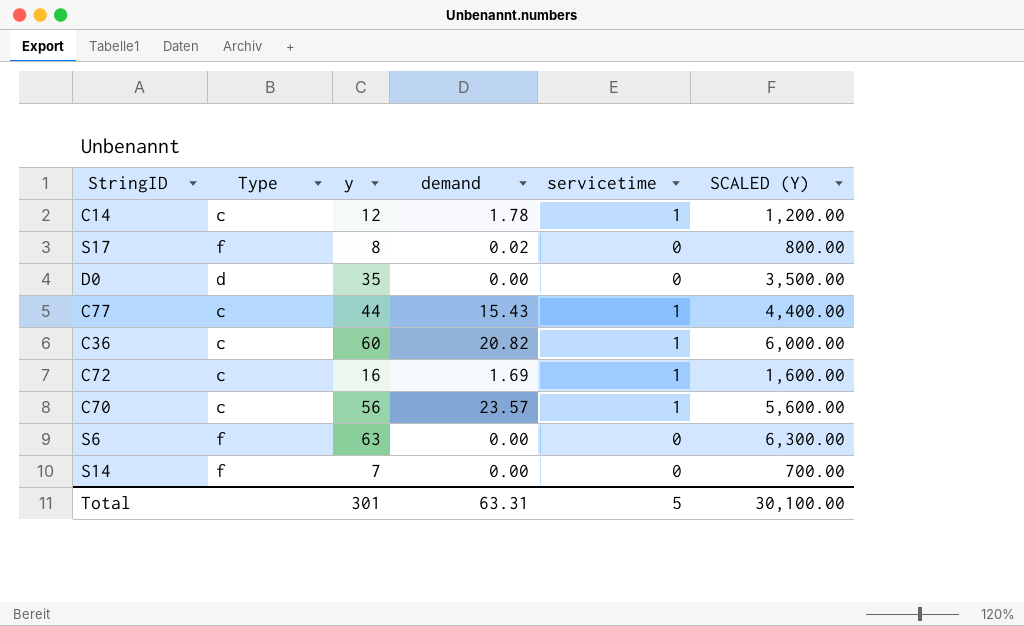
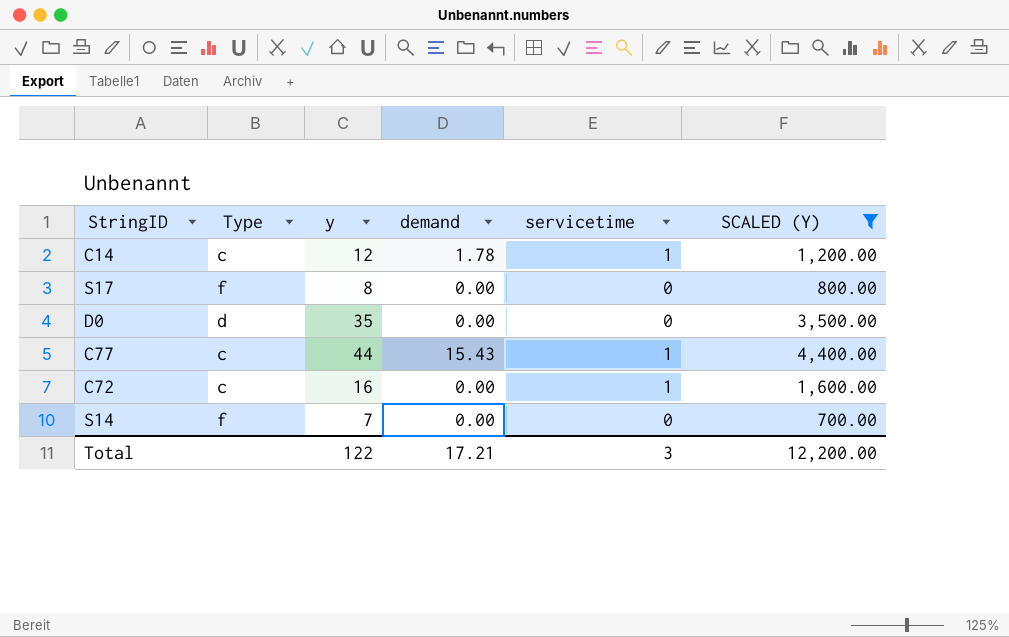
filter: none -> SCALED (Y) <= 4,400.00
S17 | demand: 0.02 -> 0.00
C72 | demand: 1.69 -> 0.00
Total | y: 301 -> 122
Total | demand: 63.31 -> 17.21
Total | servicetime: 5 -> 3
Total | SCALED (Y): 30,100.00 -> 12,200.00

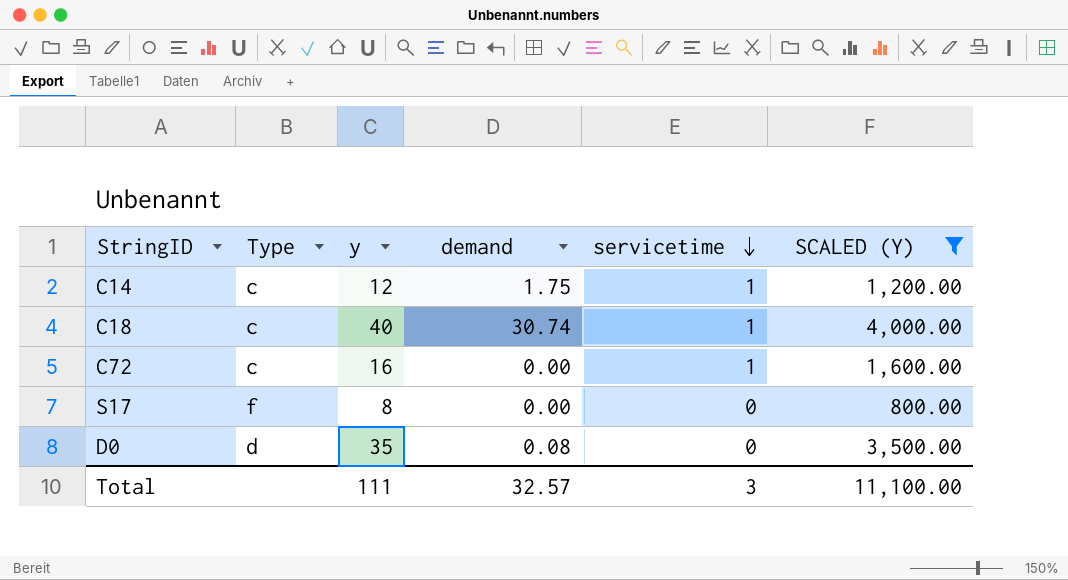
row order: none -> servicetime descending
row C77: c | 44 | 15.43 | 1 | 4,400.00 -> none
row S14: f | 7 | 0.00 | 0 | 700.00 -> none
C14 | demand: 1.78 -> 1.75
row C18: none -> c | 40 | 30.74 | 1 | 4,000.00
D0 | demand: 0.00 -> 0.08
Total | y: 122 -> 111
Total | demand: 17.21 -> 32.57
Total | SCALED (Y): 12,200.00 -> 11,100.00

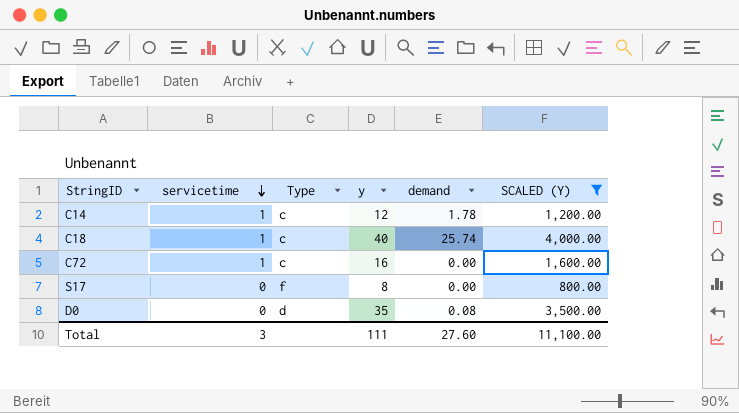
column servicetime | position: 5 -> 2
C14 | demand: 1.75 -> 1.78
C18 | demand: 30.74 -> 25.74
Total | demand: 32.57 -> 27.60

